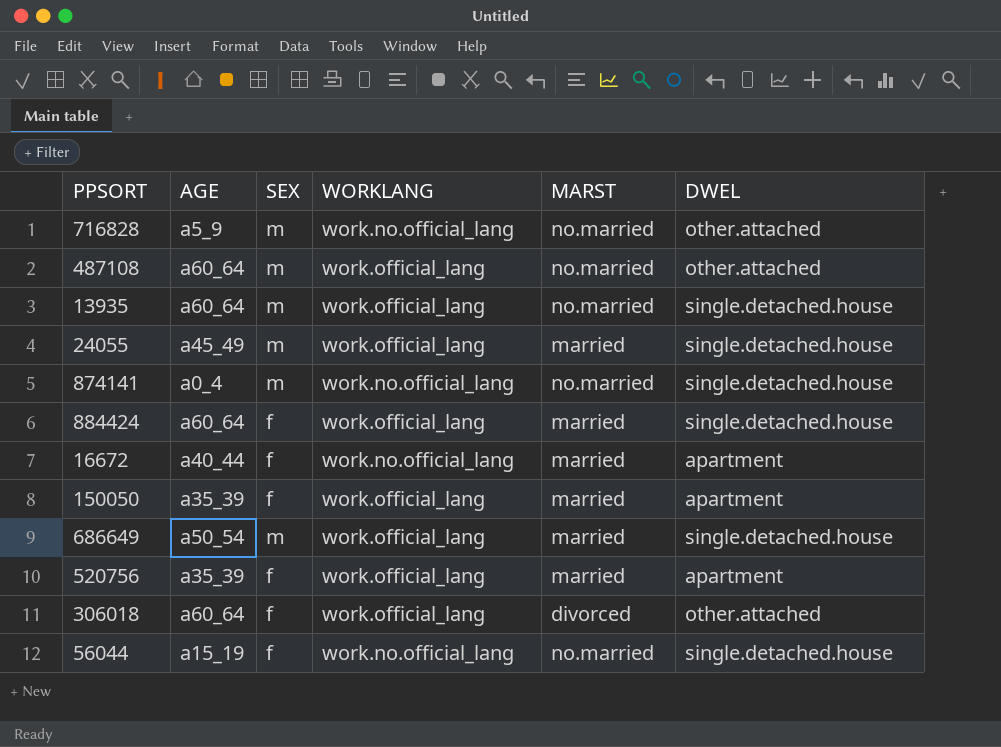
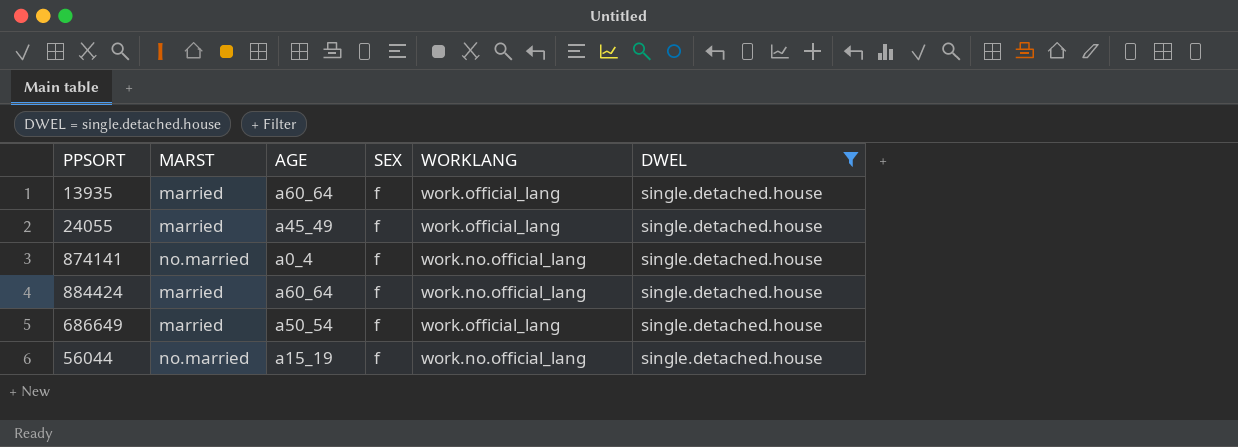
filter: none -> DWEL = single.detached.house
column MARST | position: 5 -> 2
13935 | MARST: no.married -> married
13935 | SEX: m -> f
24055 | SEX: m -> f
874141 | SEX: m -> f
884424 | WORKLANG: work.official_lang -> work.no.official_lang
686649 | SEX: m -> f

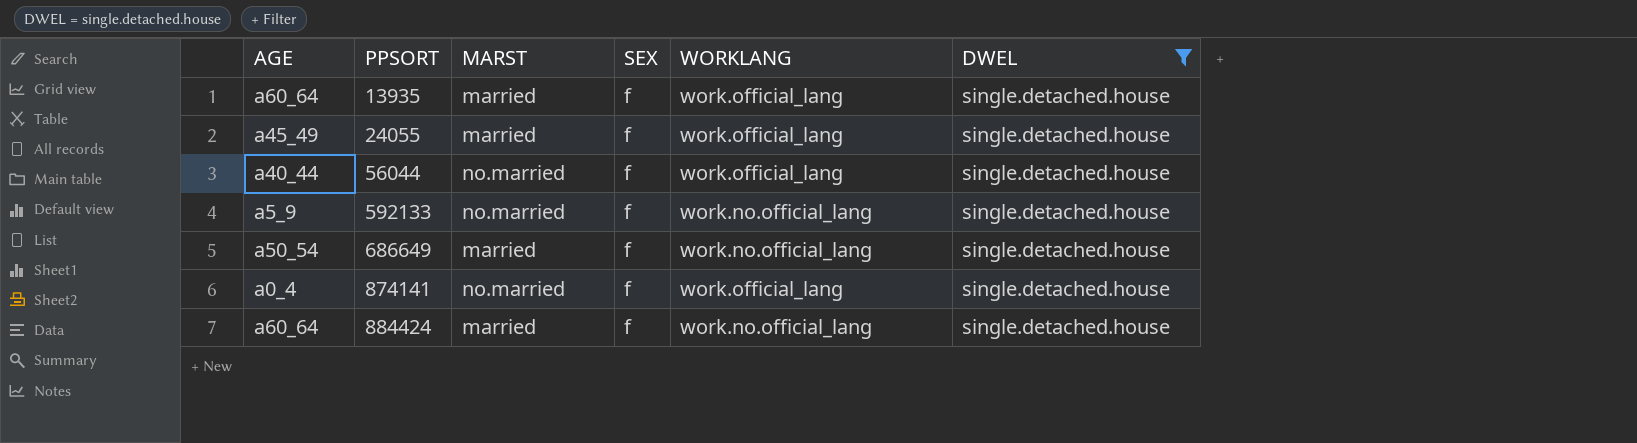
row order: none -> PPSORT ascending
column AGE | position: 3 -> 1
56044 | AGE: a15_19 -> a40_44
56044 | WORKLANG: work.no.official_lang -> work.official_lang
row 592133: none -> a5_9 | no.married | f | work.no.official_lang | single.detached.house
686649 | WORKLANG: work.official_lang -> work.no.official_lang
874141 | WORKLANG: work.no.official_lang -> work.official_lang

